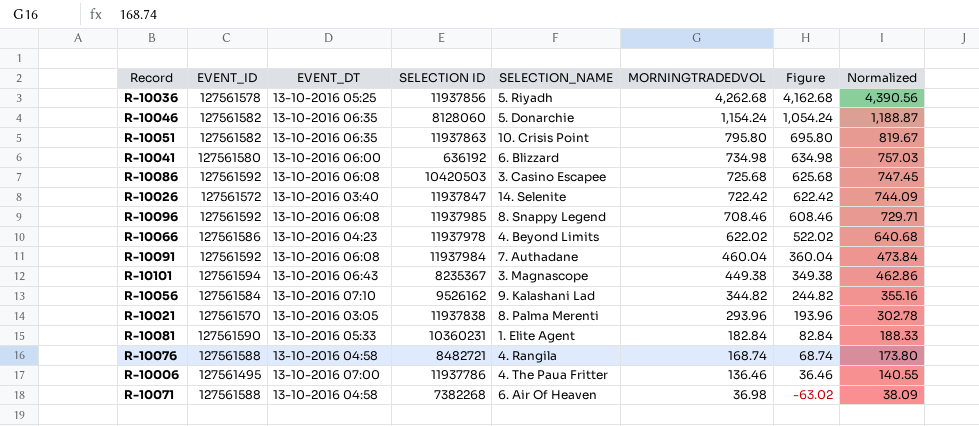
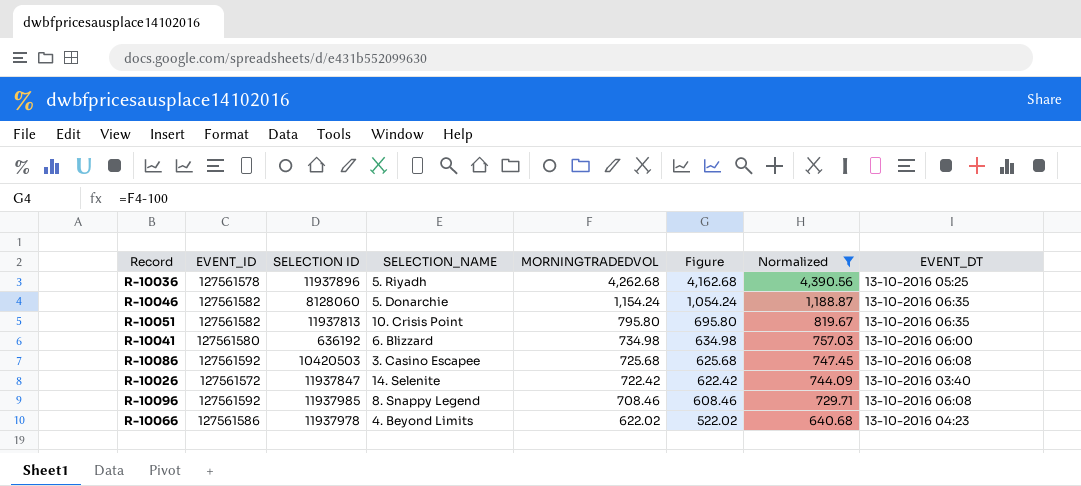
filter: none -> Normalized >= 640.68
column EVENT_DT | position: 3 -> 8
R-10036 | SELECTION ID: 11937856 -> 11937896
R-10051 | SELECTION ID: 11937863 -> 11937813

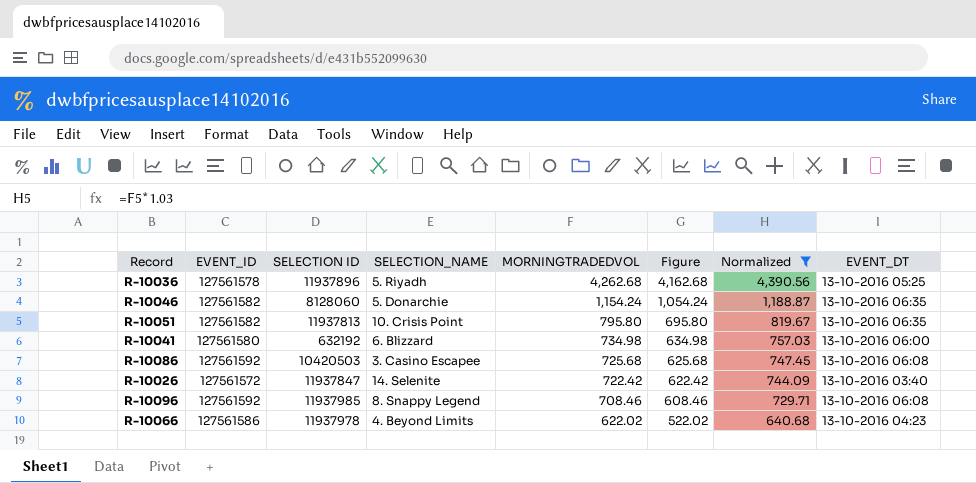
R-10041 | SELECTION ID: 636192 -> 632192

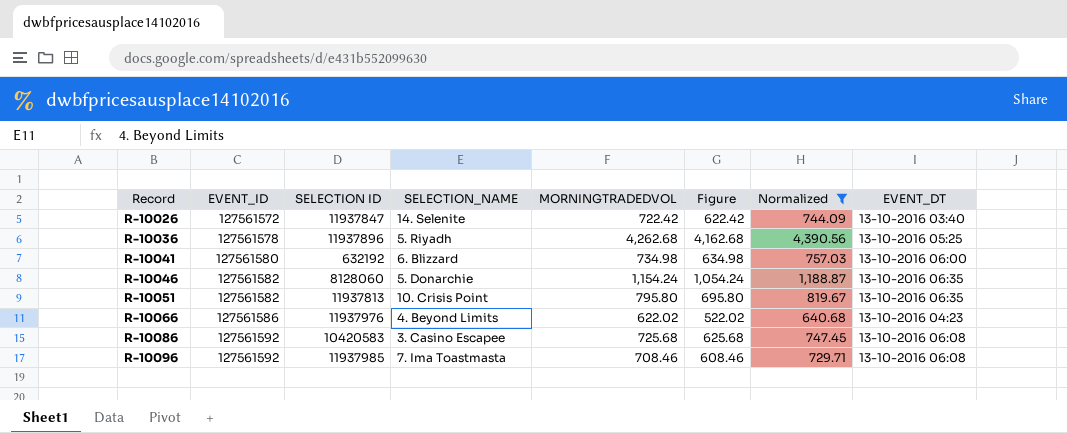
row order: MORNINGTRADEDVOL descending -> Record ascending
R-10066 | SELECTION ID: 11937978 -> 11937976
R-10086 | SELECTION ID: 10420503 -> 10420583
R-10096 | SELECTION_NAME: 8. Snappy Legend -> 7. Ima Toastmasta

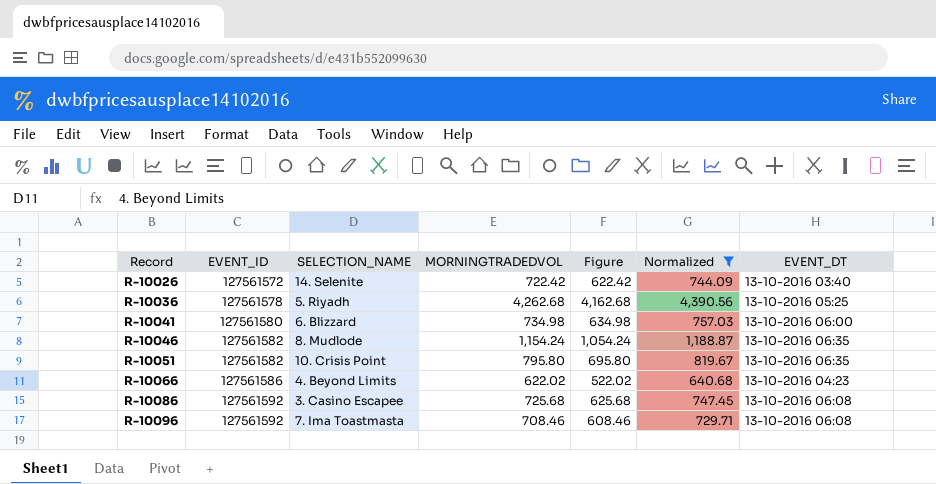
column SELECTION ID | position: 3 -> none
R-10046 | SELECTION_NAME: 5. Donarchie -> 8. Mudlode

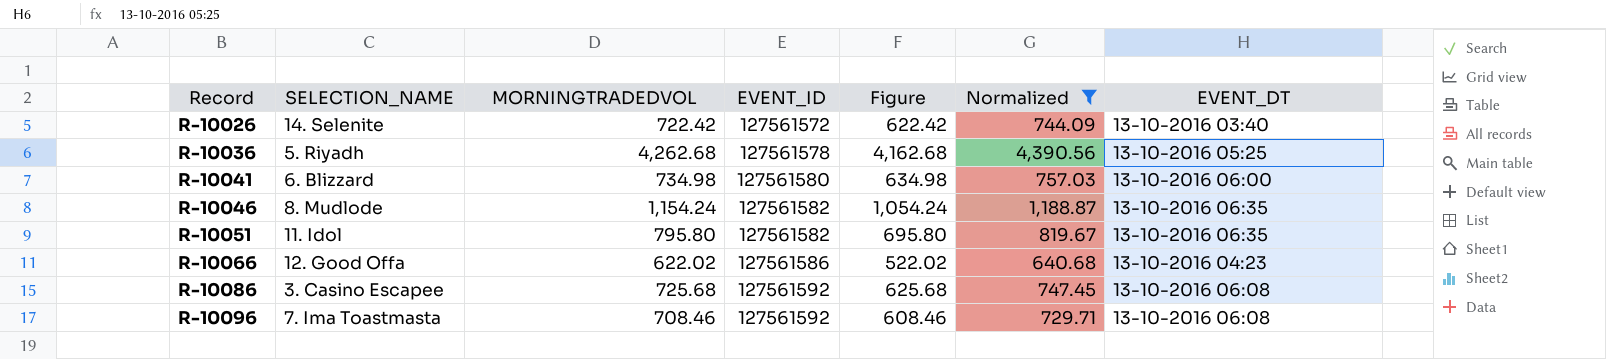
column EVENT_ID | position: 2 -> 4
R-10051 | SELECTION_NAME: 10. Crisis Point -> 11. Idol
R-10066 | SELECTION_NAME: 4. Beyond Limits -> 12. Good Offa

